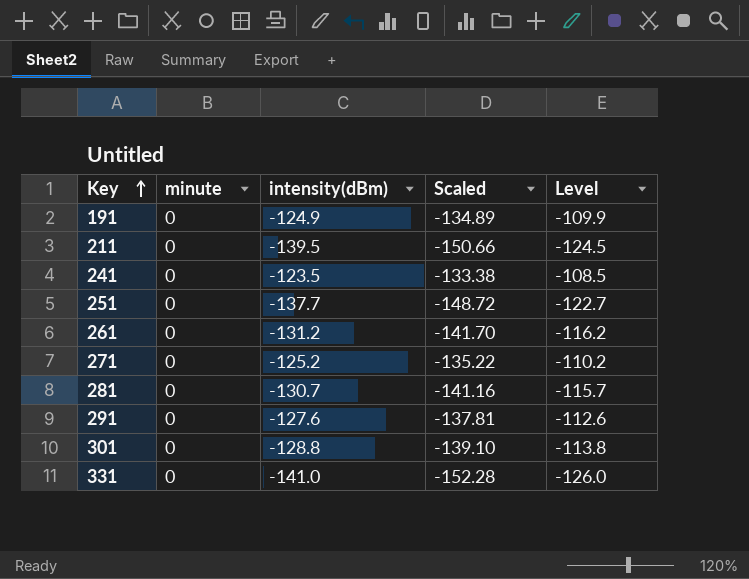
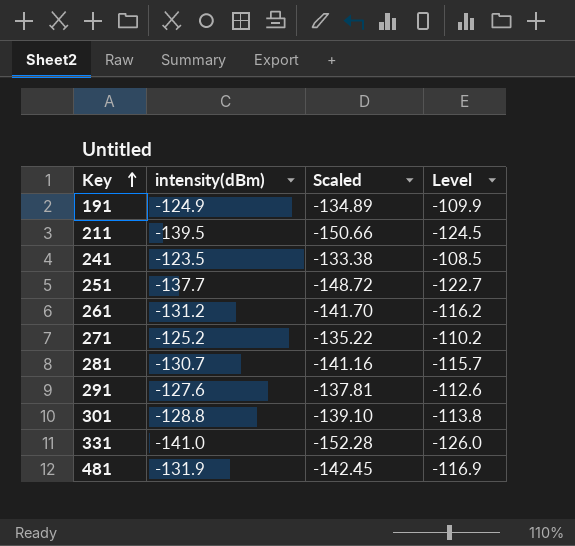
column minute | position: 2 -> none
row 481: none -> -131.9 | -142.45 | -116.9

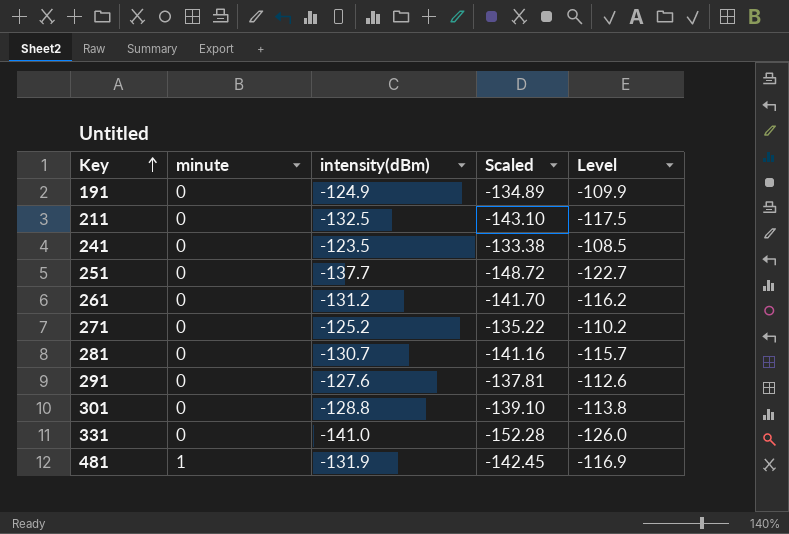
column minute | position: none -> 2
211 | intensity(dBm): -139.5 -> -132.5
211 | Scaled: -150.66 -> -143.10
211 | Level: -124.5 -> -117.5

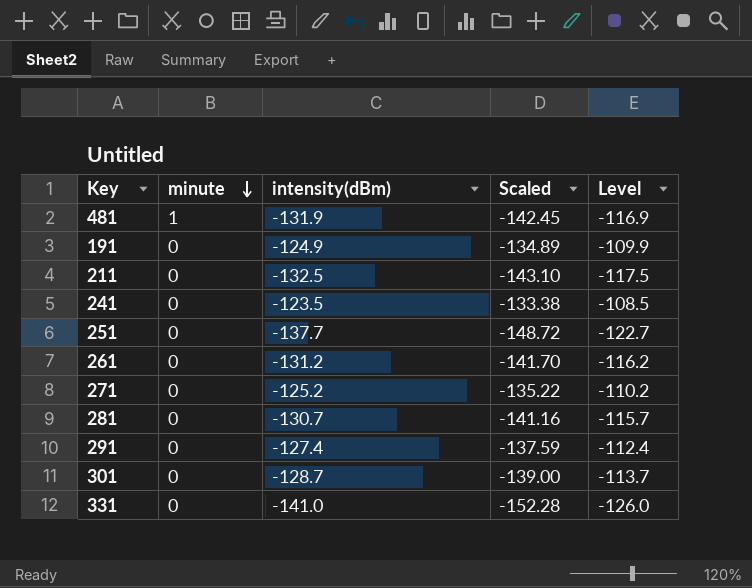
row order: Key ascending -> minute descending
291 | intensity(dBm): -127.6 -> -127.4
291 | Scaled: -137.81 -> -137.59
291 | Level: -112.6 -> -112.4
301 | intensity(dBm): -128.8 -> -128.7
301 | Scaled: -139.10 -> -139.00
301 | Level: -113.8 -> -113.7

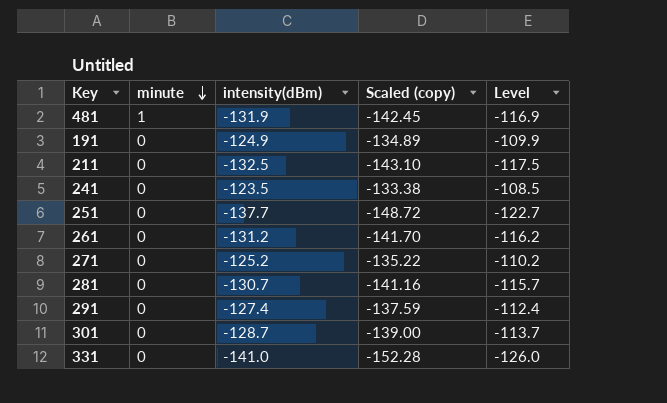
column name: Scaled -> Scaled (copy)

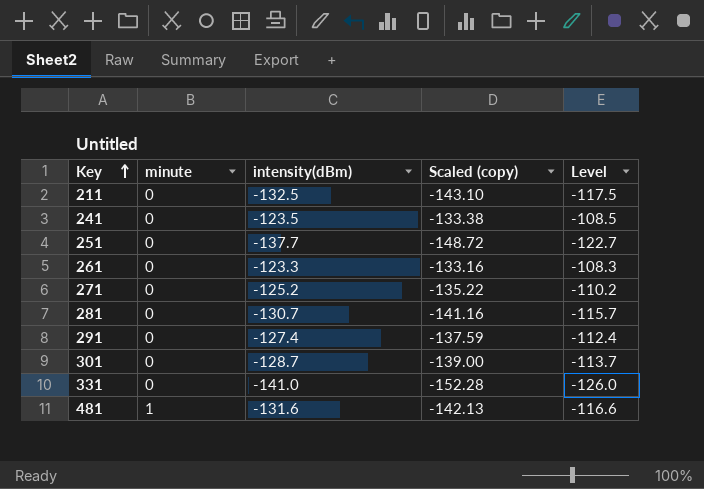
row order: minute descending -> Key ascending
row 191: 0 | -124.9 | -134.89 | -109.9 -> none
261 | intensity(dBm): -131.2 -> -123.3
261 | Scaled (copy): -141.70 -> -133.16
261 | Level: -116.2 -> -108.3
481 | intensity(dBm): -131.9 -> -131.6
481 | Scaled (copy): -142.45 -> -142.13
481 | Level: -116.9 -> -116.6

